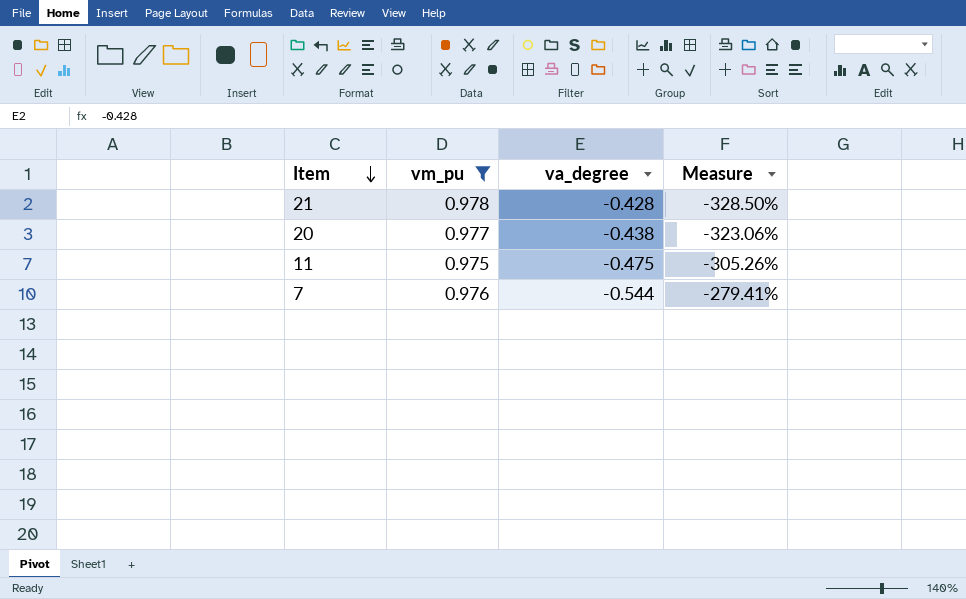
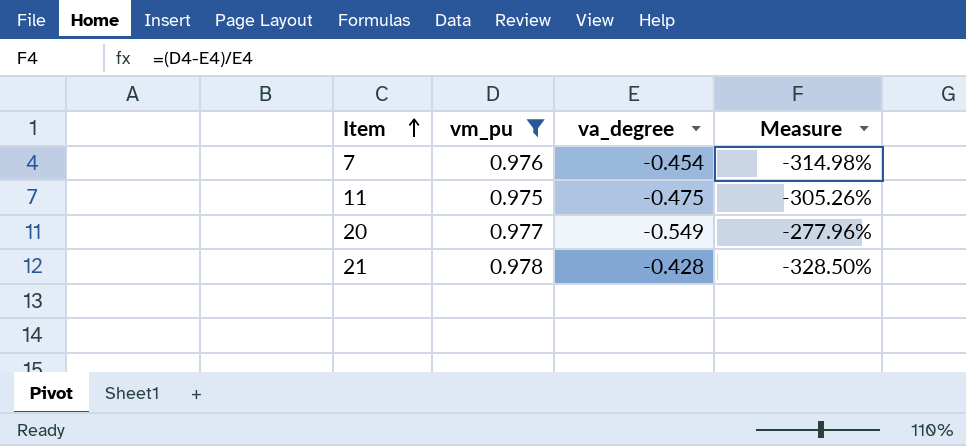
row order: Item descending -> Item ascending
7 | va_degree: -0.544 -> -0.454
7 | Measure: -279.41% -> -314.98%
20 | va_degree: -0.438 -> -0.549
20 | Measure: -323.06% -> -277.96%

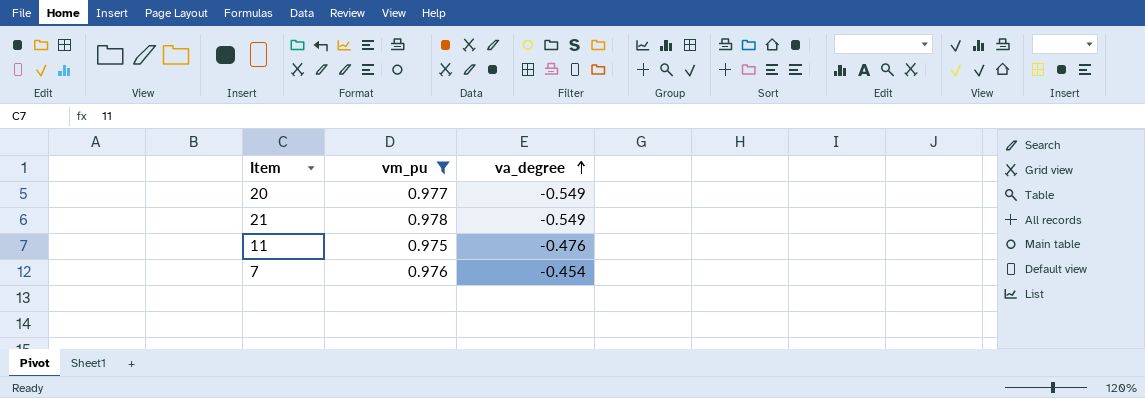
row order: Item ascending -> va_degree ascending
column Measure | formula: ([vm_pu] - [va_degree]) / [va_degree] -> none
21 | va_degree: -0.428 -> -0.549
11 | va_degree: -0.475 -> -0.476

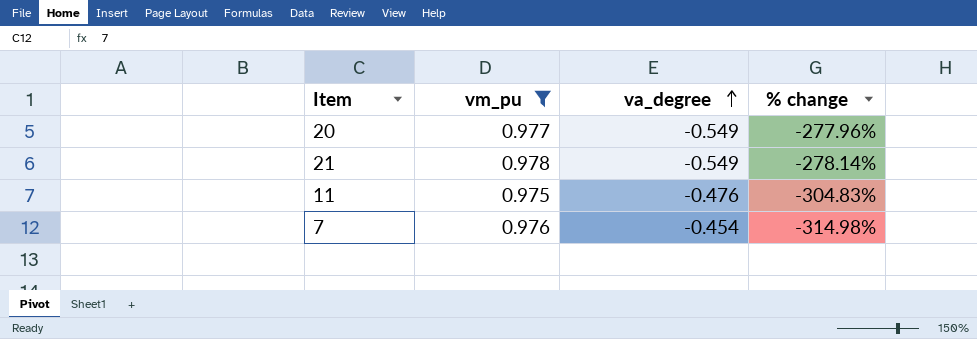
column % change | formula: none -> ([vm_pu] - [va_degree]) / [va_degree]

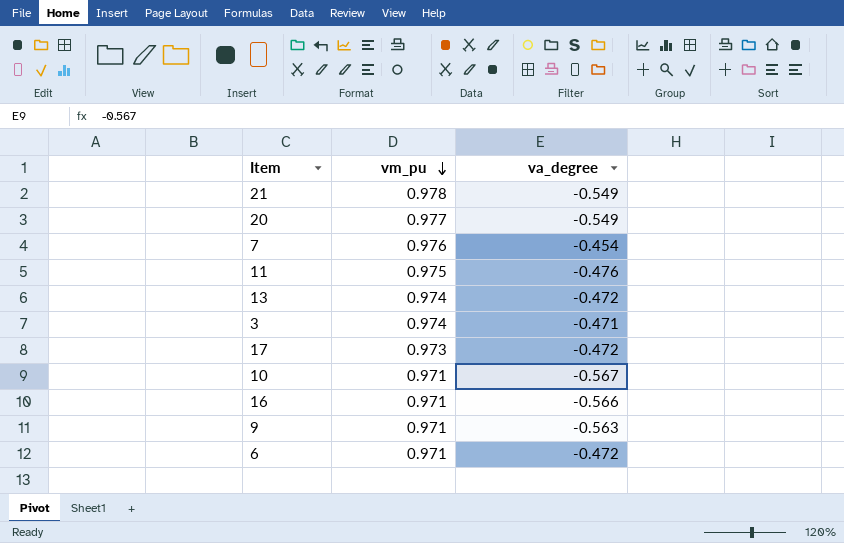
filter: vm_pu >= 0.975 -> none
row order: va_degree ascending -> vm_pu descending
column % change | formula: ([vm_pu] - [va_degree]) / [va_degree] -> none

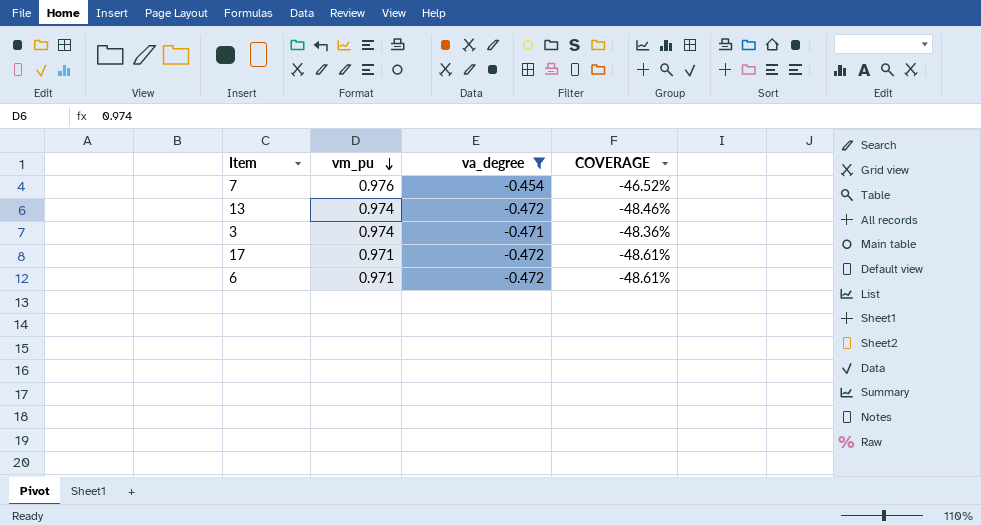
filter: none -> va_degree >= -0.472
column COVERAGE | formula: none -> [va_degree] / [vm_pu]
17 | vm_pu: 0.973 -> 0.971

